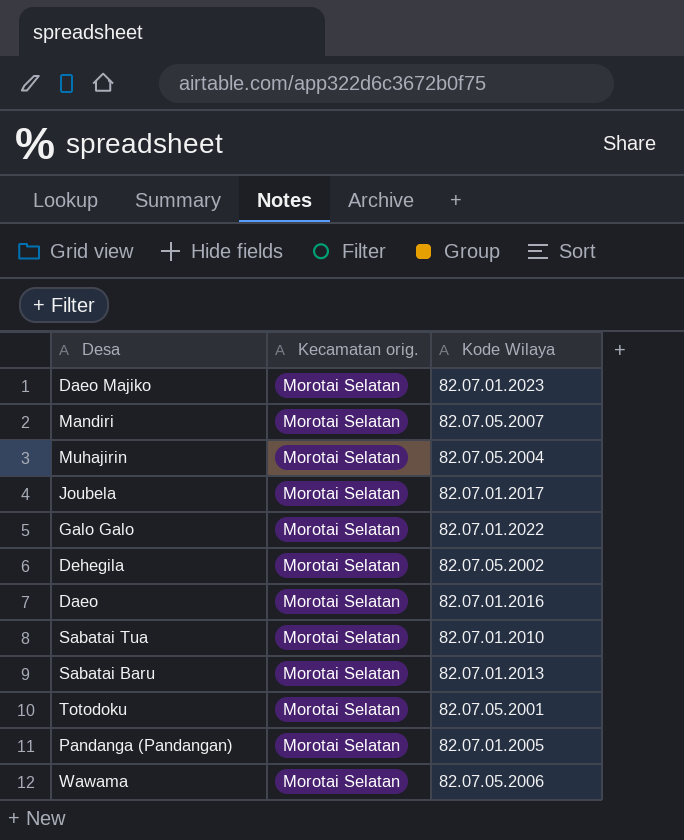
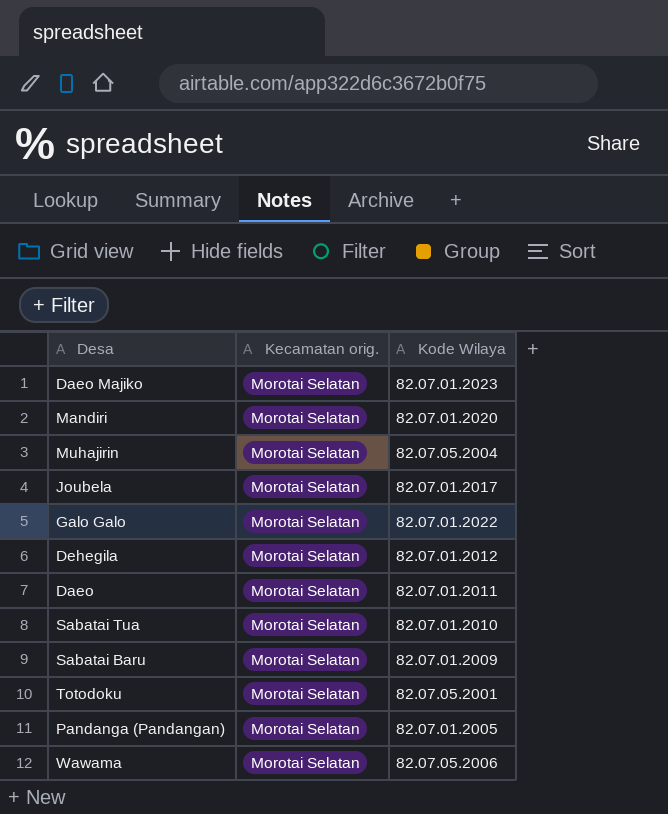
Mandiri | Kode Wilaya: 82.07.05.2007 -> 82.07.01.2020
Dehegila | Kode Wilaya: 82.07.05.2002 -> 82.07.01.2012
Daeo | Kode Wilaya: 82.07.01.2016 -> 82.07.01.2011
Sabatai Baru | Kode Wilaya: 82.07.01.2013 -> 82.07.01.2009

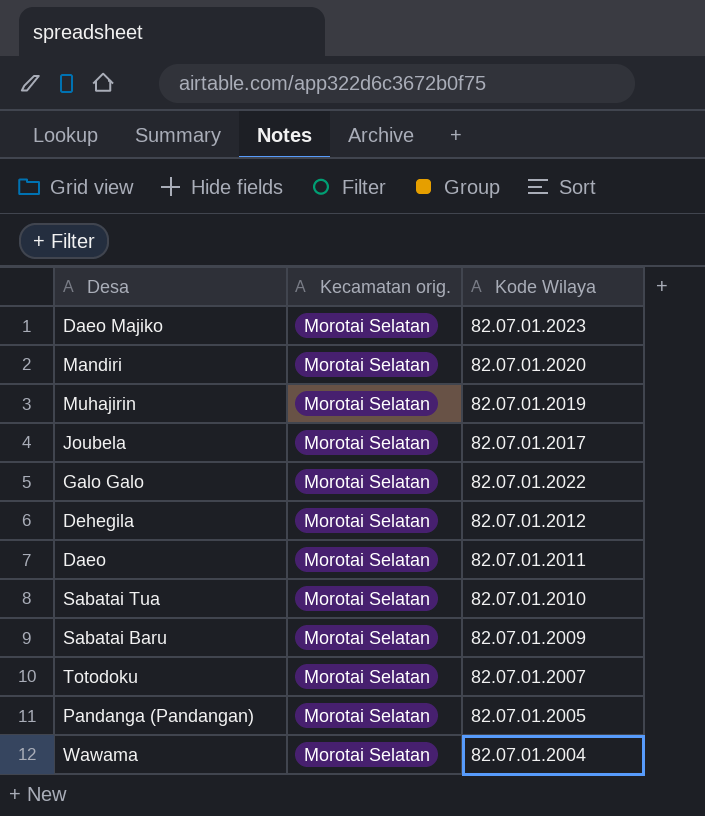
Muhajirin | Kode Wilaya: 82.07.05.2004 -> 82.07.01.2019
Totodoku | Kode Wilaya: 82.07.05.2001 -> 82.07.01.2007
Wawama | Kode Wilaya: 82.07.05.2006 -> 82.07.01.2004

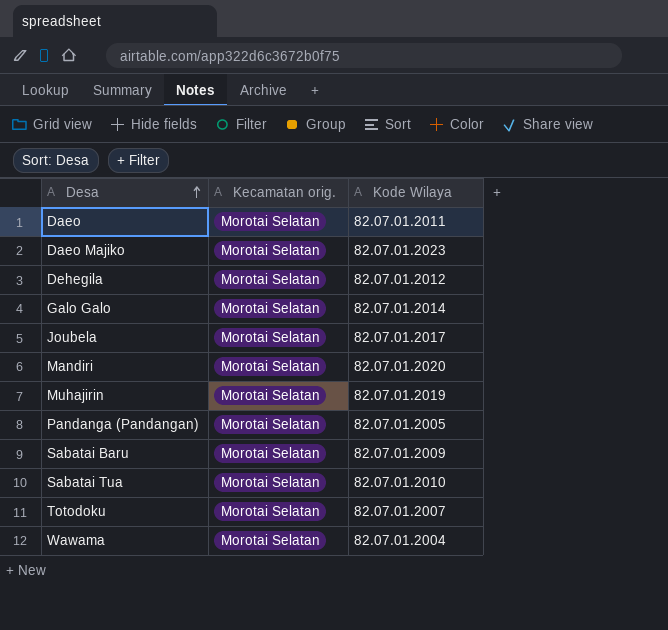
row order: none -> Desa ascending
Galo Galo | Kode Wilaya: 82.07.01.2022 -> 82.07.01.2014

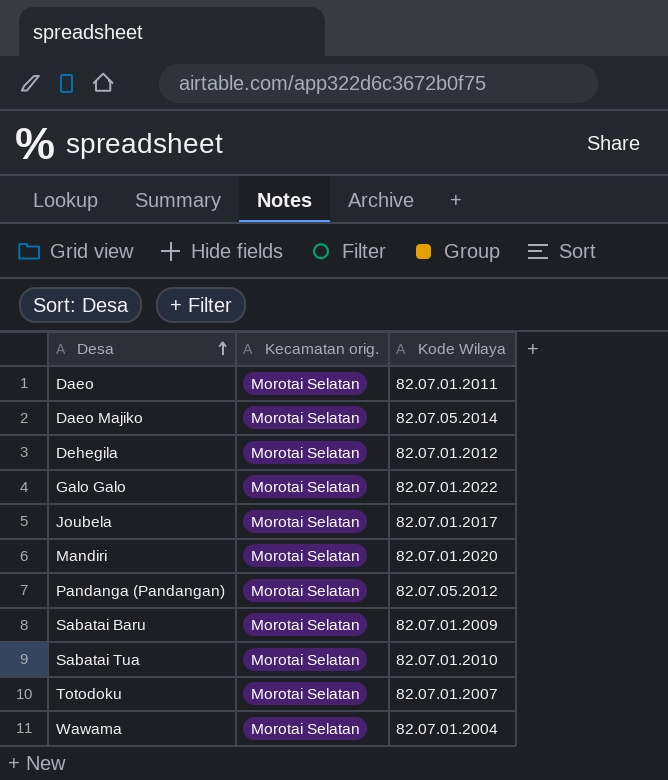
row Muhajirin: Morotai Selatan | 82.07.01.2019 -> none
Daeo Majiko | Kode Wilaya: 82.07.01.2023 -> 82.07.05.2014
Galo Galo | Kode Wilaya: 82.07.01.2014 -> 82.07.01.2022
Pandanga (Pandangan) | Kode Wilaya: 82.07.01.2005 -> 82.07.05.2012

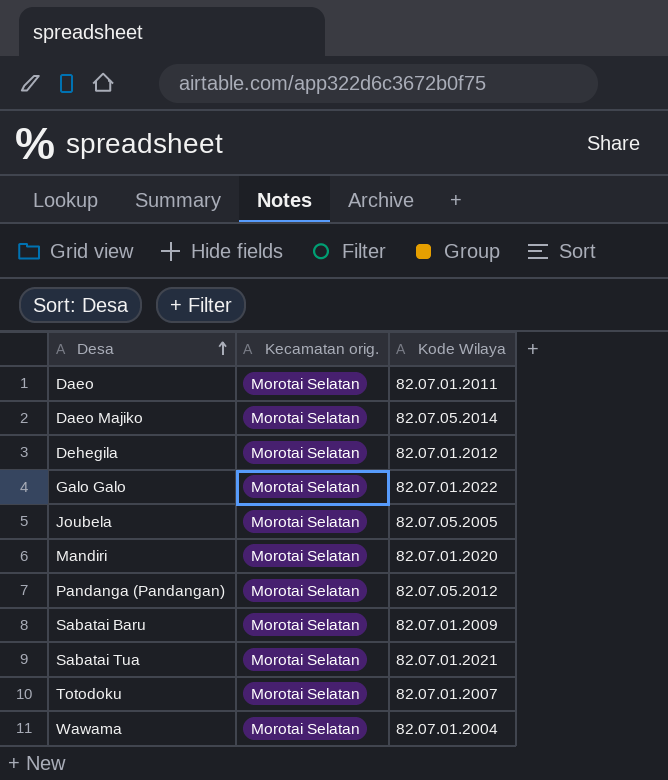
Joubela | Kode Wilaya: 82.07.01.2017 -> 82.07.05.2005
Sabatai Tua | Kode Wilaya: 82.07.01.2010 -> 82.07.01.2021

